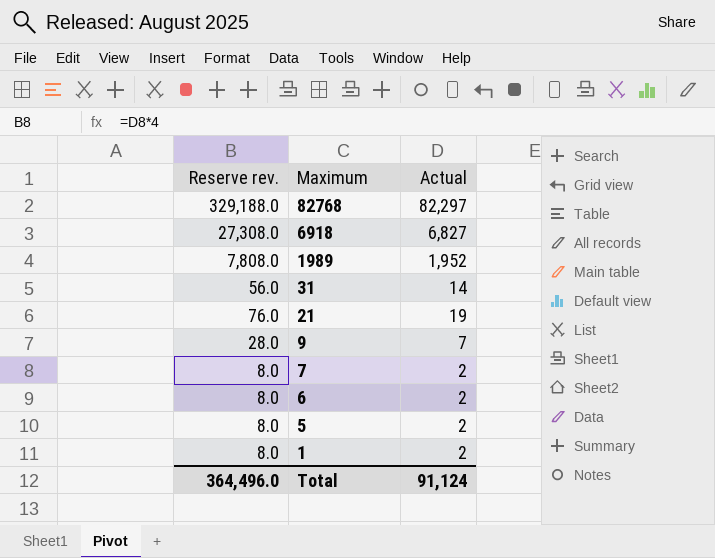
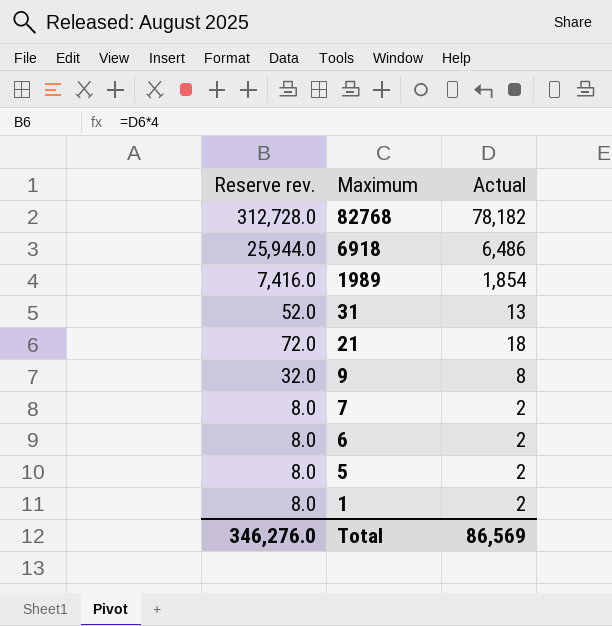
82768 | Reserve rev.: 329,188.0 -> 312,728.0
82768 | Actual: 82,297 -> 78,182
6918 | Reserve rev.: 27,308.0 -> 25,944.0
6918 | Actual: 6,827 -> 6,486
1989 | Reserve rev.: 7,808.0 -> 7,416.0
1989 | Actual: 1,952 -> 1,854
31 | Reserve rev.: 56.0 -> 52.0
31 | Actual: 14 -> 13
21 | Reserve rev.: 76.0 -> 72.0
21 | Actual: 19 -> 18
9 | Reserve rev.: 28.0 -> 32.0
9 | Actual: 7 -> 8
Total | Reserve rev.: 364,496.0 -> 346,276.0
Total | Actual: 91,124 -> 86,569

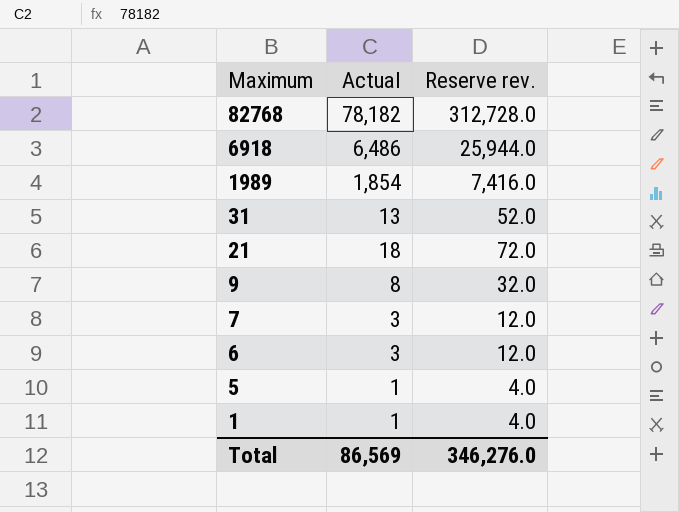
column Reserve rev. | position: 1 -> 3
7 | Actual: 2 -> 3
7 | Reserve rev.: 8.0 -> 12.0
6 | Actual: 2 -> 3
6 | Reserve rev.: 8.0 -> 12.0
5 | Actual: 2 -> 1
5 | Reserve rev.: 8.0 -> 4.0
1 | Actual: 2 -> 1
1 | Reserve rev.: 8.0 -> 4.0

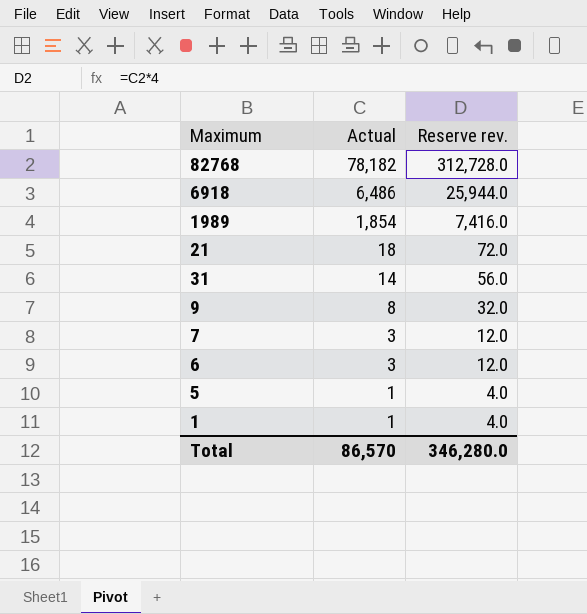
row order: Maximum descending -> Actual descending
31 | Actual: 13 -> 14
31 | Reserve rev.: 52.0 -> 56.0
Total | Actual: 86,569 -> 86,570
Total | Reserve rev.: 346,276.0 -> 346,280.0

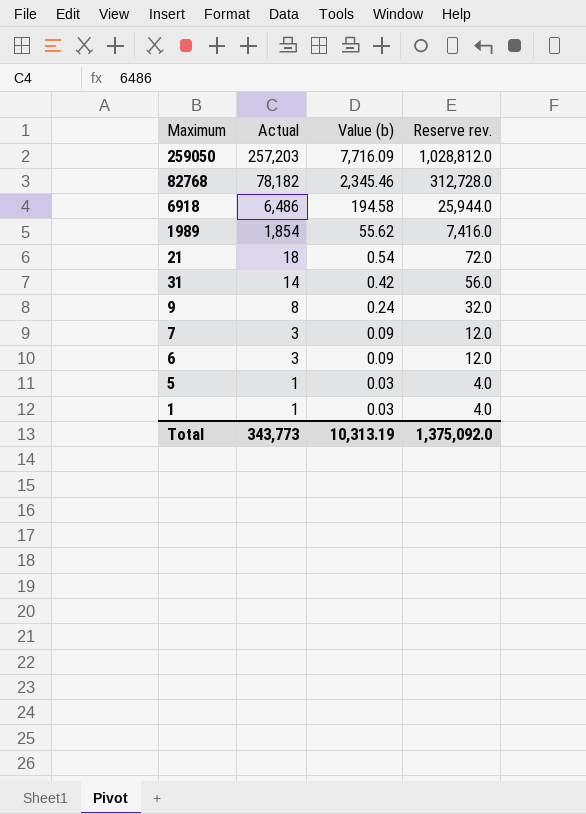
column Value (b) | formula: none -> [Actual] * 0.03
row 259050: none -> 257,203 | 7,716.09 | 1,028,812.0
Total | Actual: 86,570 -> 343,773
Total | Reserve rev.: 346,280.0 -> 1,375,092.0

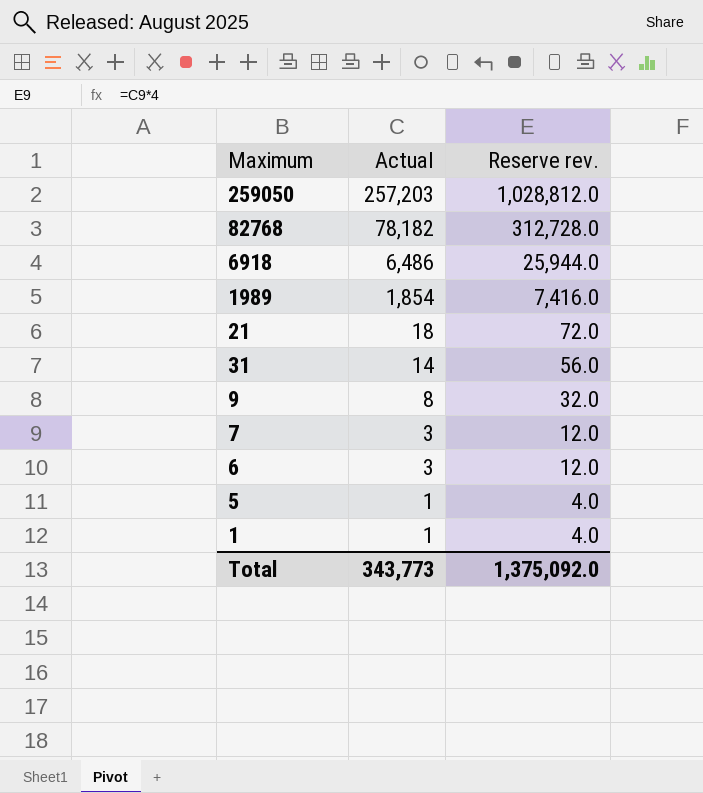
column Value (b) | formula: [Actual] * 0.03 -> none

